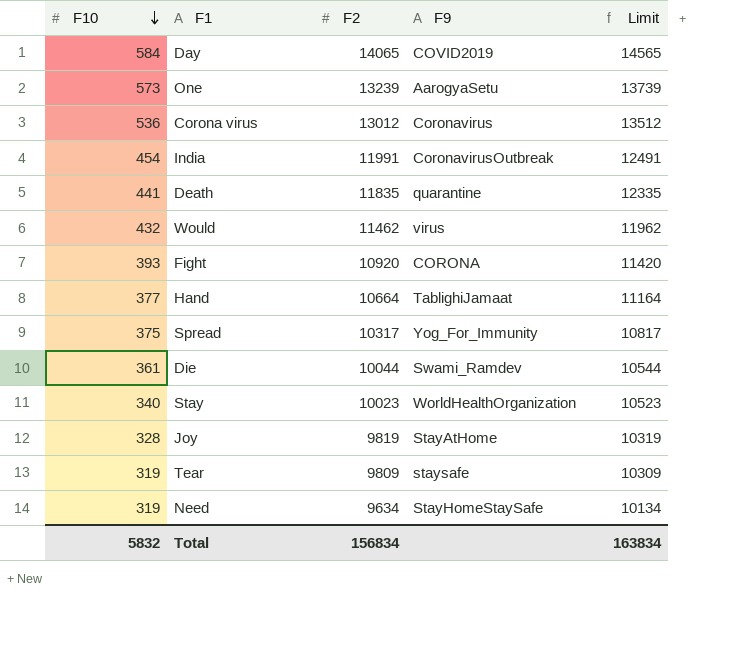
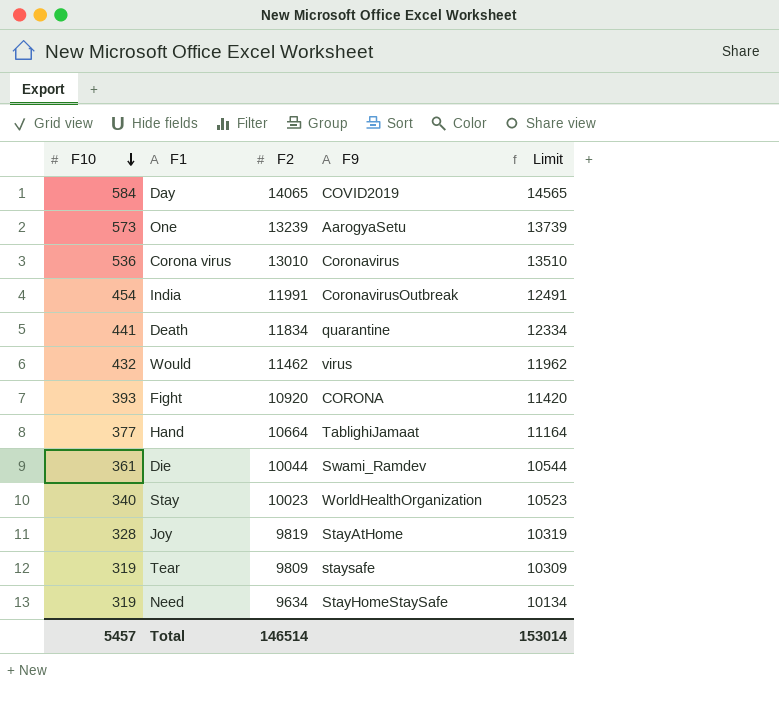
row Spread: 375 | 10317 | Yog_For_Immunity | 10817 -> none
Corona virus | F2: 13012 -> 13010
Corona virus | Limit: 13512 -> 13510
Death | F2: 11835 -> 11834
Death | Limit: 12335 -> 12334
Total | F10: 5832 -> 5457
Total | F2: 156834 -> 146514
Total | Limit: 163834 -> 153014

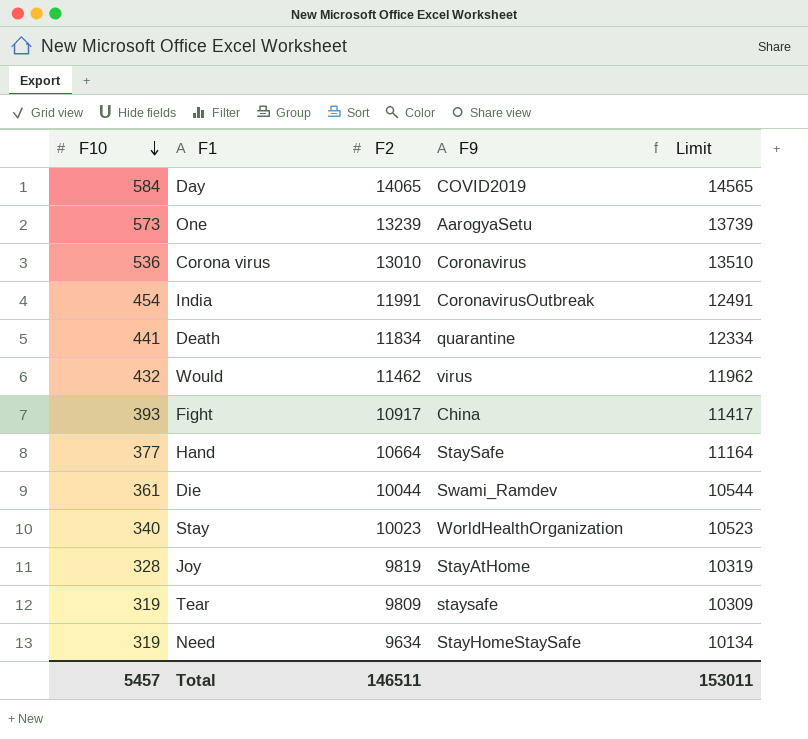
Fight | F2: 10920 -> 10917
Fight | F9: CORONA -> China
Fight | Limit: 11420 -> 11417
Hand | F9: TablighiJamaat -> StaySafe
Total | F2: 146514 -> 146511
Total | Limit: 153014 -> 153011

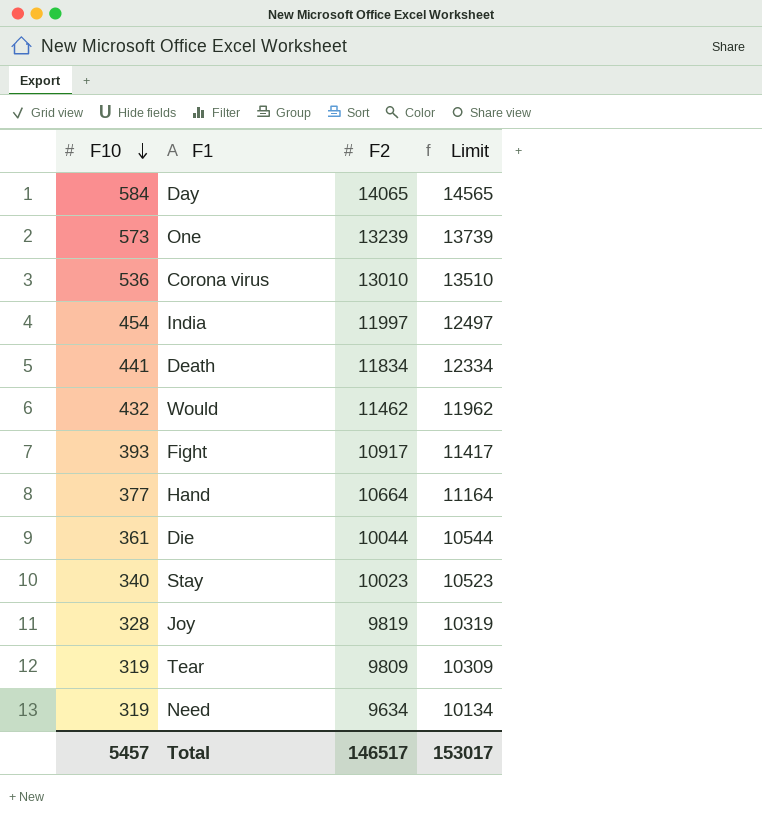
column F9 | position: 4 -> none
India | F2: 11991 -> 11997
India | Limit: 12491 -> 12497
Total | F2: 146511 -> 146517
Total | Limit: 153011 -> 153017

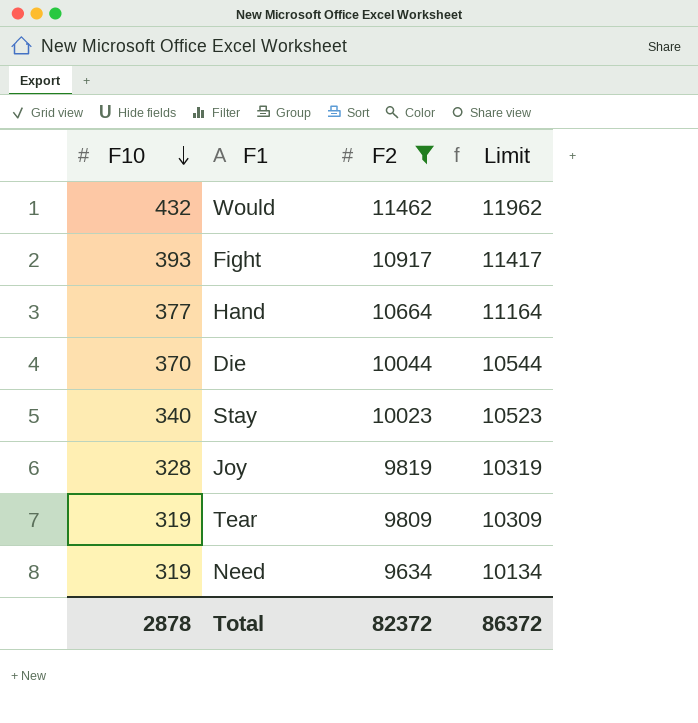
filter: none -> F2 <= 11462
Die | F10: 361 -> 370
Total | F10: 5457 -> 2878
Total | F2: 146517 -> 82372
Total | Limit: 153017 -> 86372

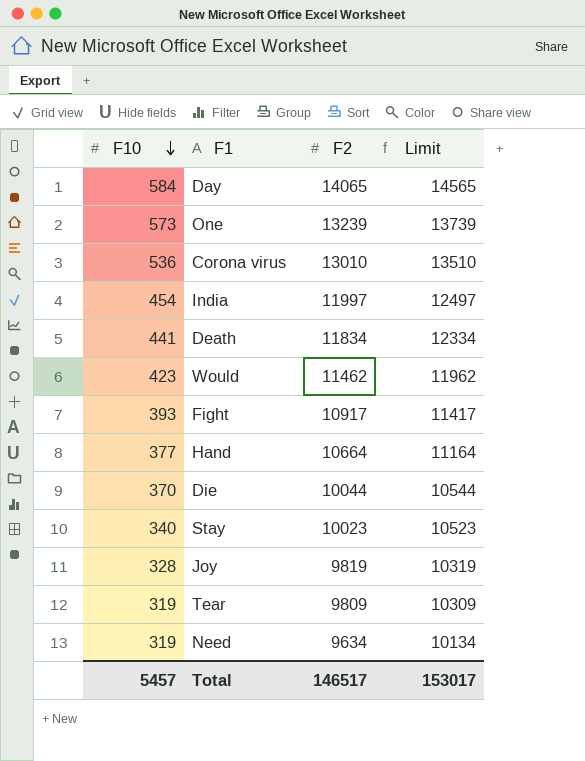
filter: F2 <= 11462 -> none
Would | F10: 432 -> 423
Total | F10: 2878 -> 5457
Total | F2: 82372 -> 146517
Total | Limit: 86372 -> 153017

